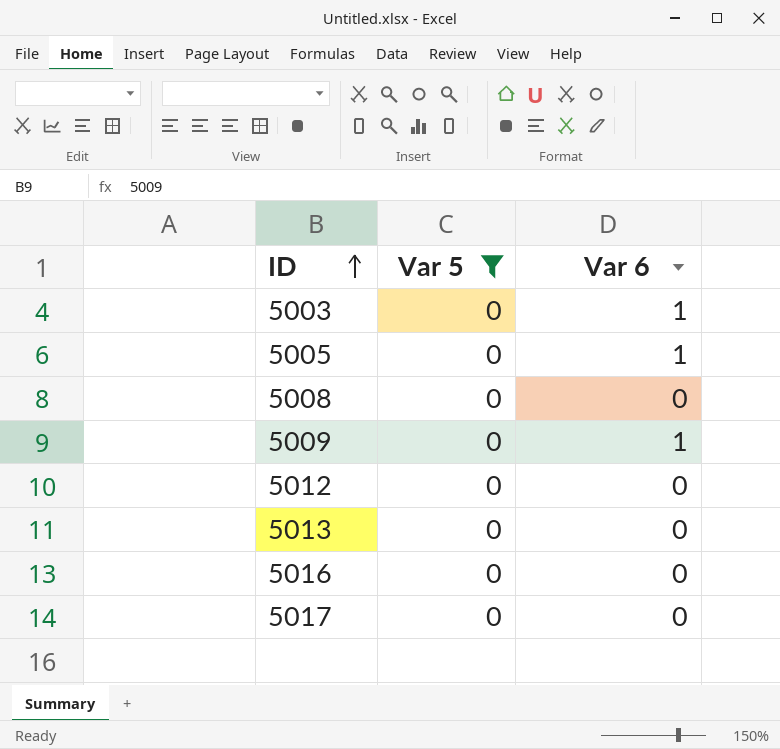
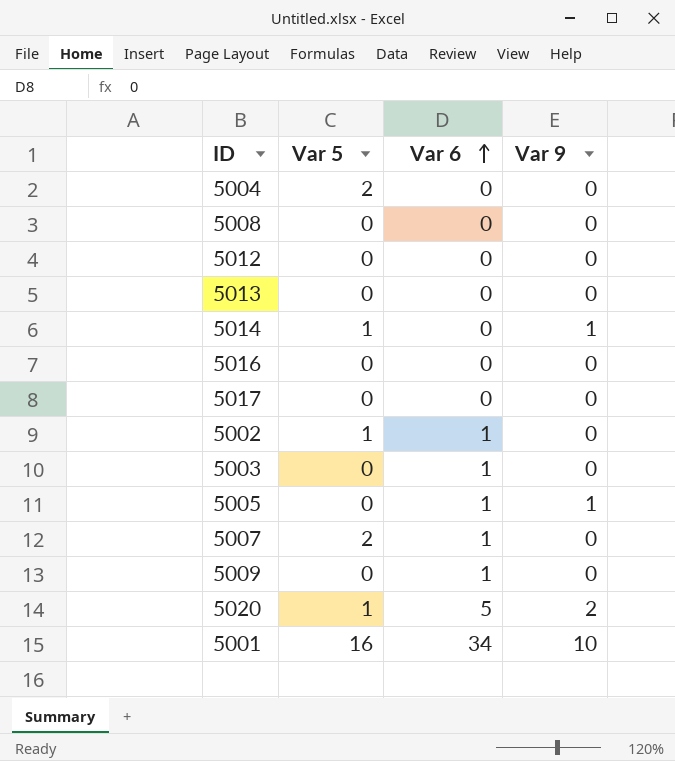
filter: Var 5 = 0 -> none
row order: ID ascending -> Var 6 ascending
column Var 9 | position: none -> 4

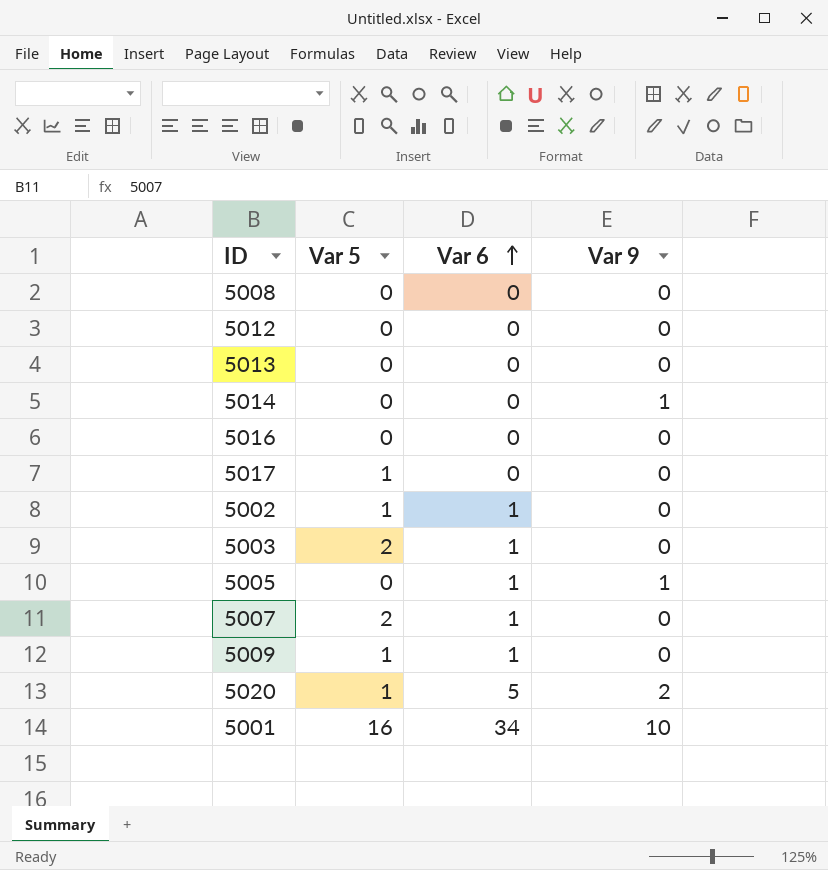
row 5004: 2 | 0 | 0 -> none
5014 | Var 5: 1 -> 0
5017 | Var 5: 0 -> 1
5003 | Var 5: 0 -> 2
5009 | Var 5: 0 -> 1

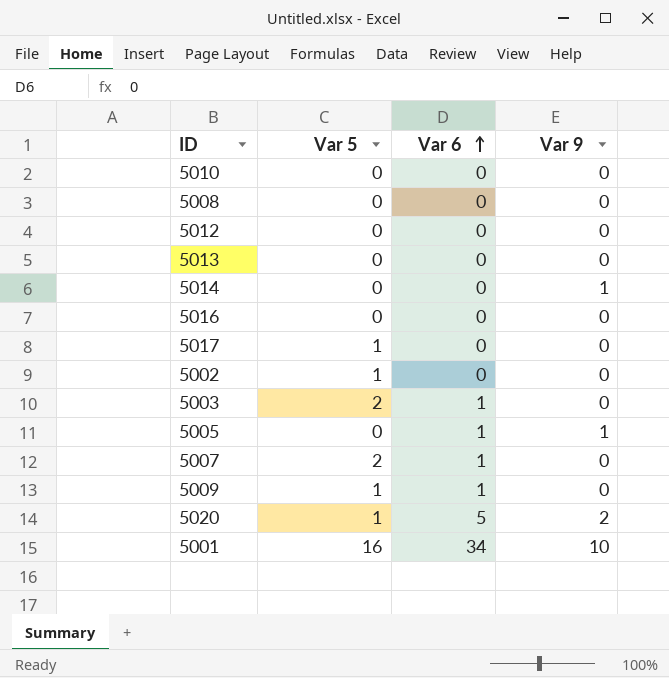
row 5010: none -> 0 | 0 | 0
5002 | Var 6: 1 -> 0

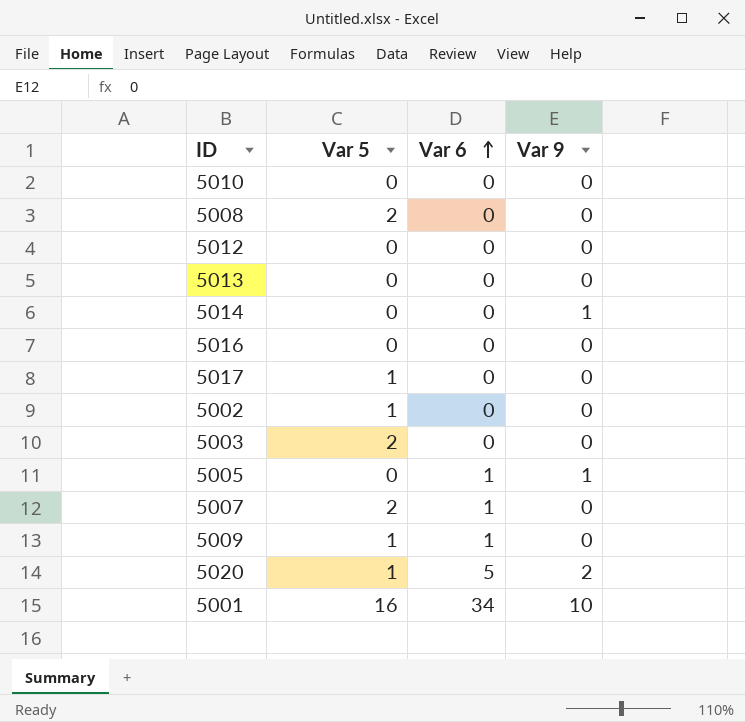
5008 | Var 5: 0 -> 2
5003 | Var 6: 1 -> 0

